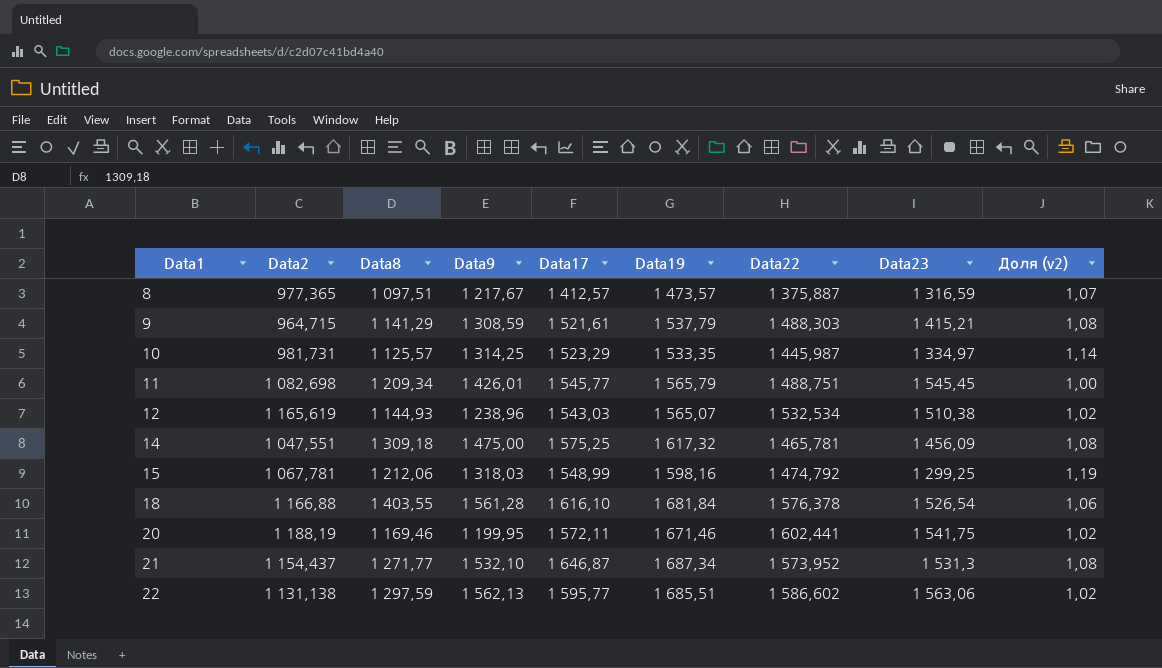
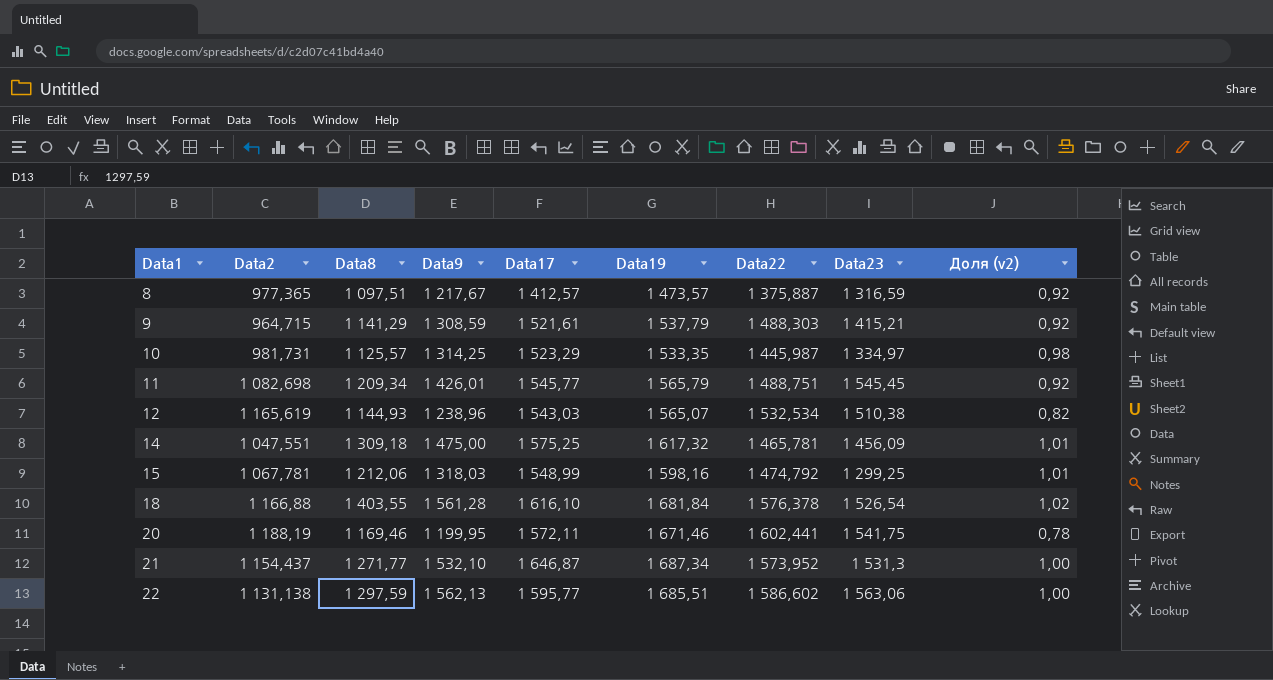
column Доля (v2) | formula: [Data17] / [Data23] -> [Data9] / [Data23]

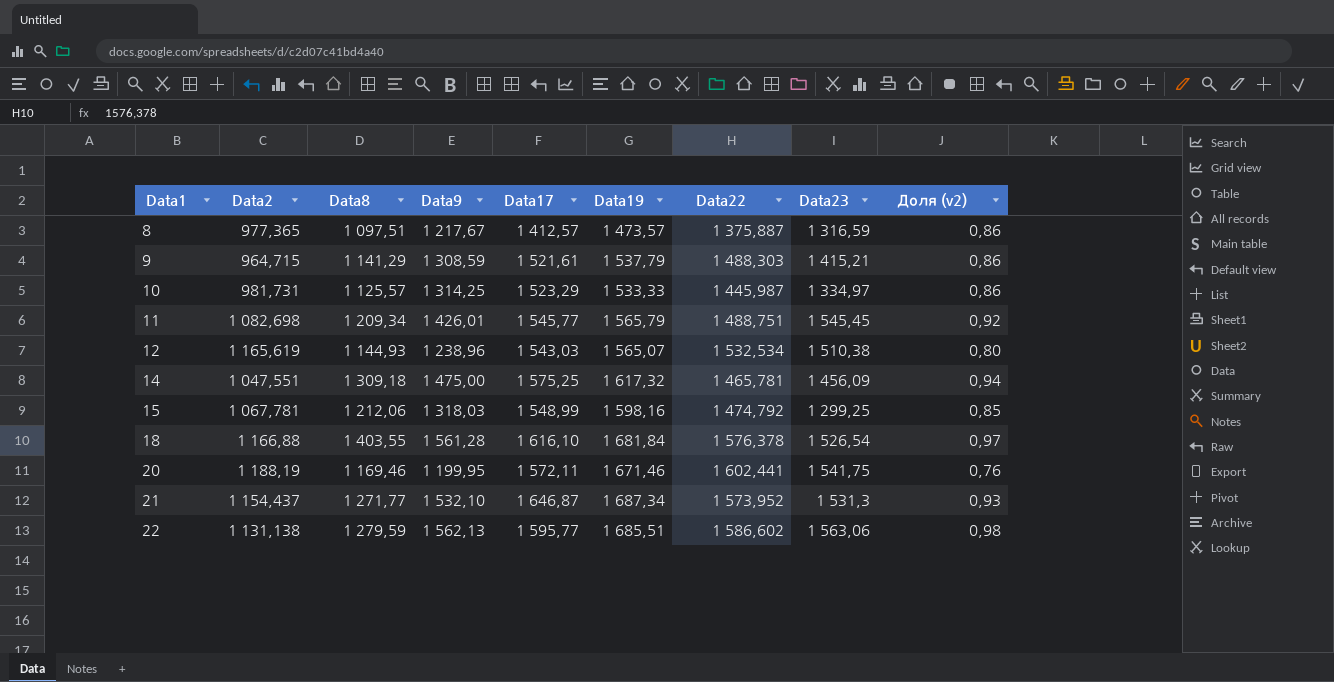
column Доля (v2) | formula: [Data9] / [Data23] -> [Data9] / [Data17]
10 | Data19: 1 533,35 -> 1 533,33
22 | Data8: 1 297,59 -> 1 279,59

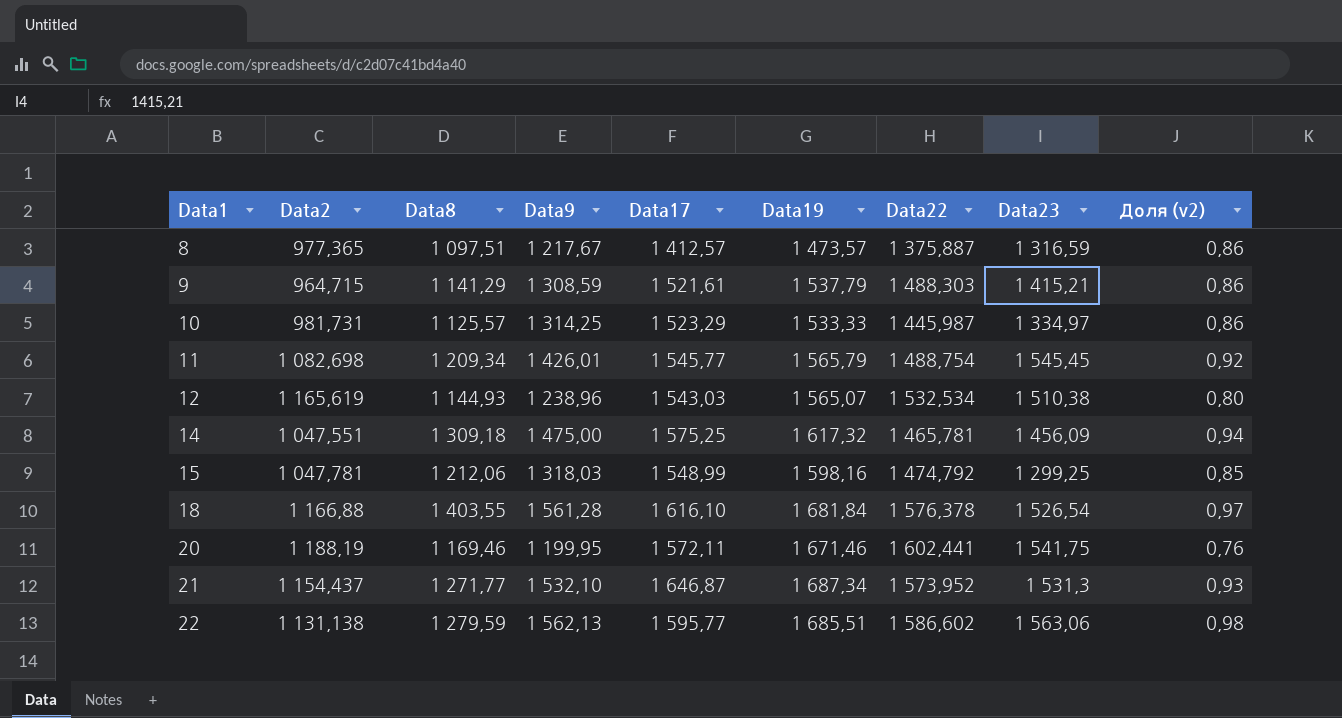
11 | Data22: 1 488,751 -> 1 488,754
15 | Data2: 1 067,781 -> 1 047,781

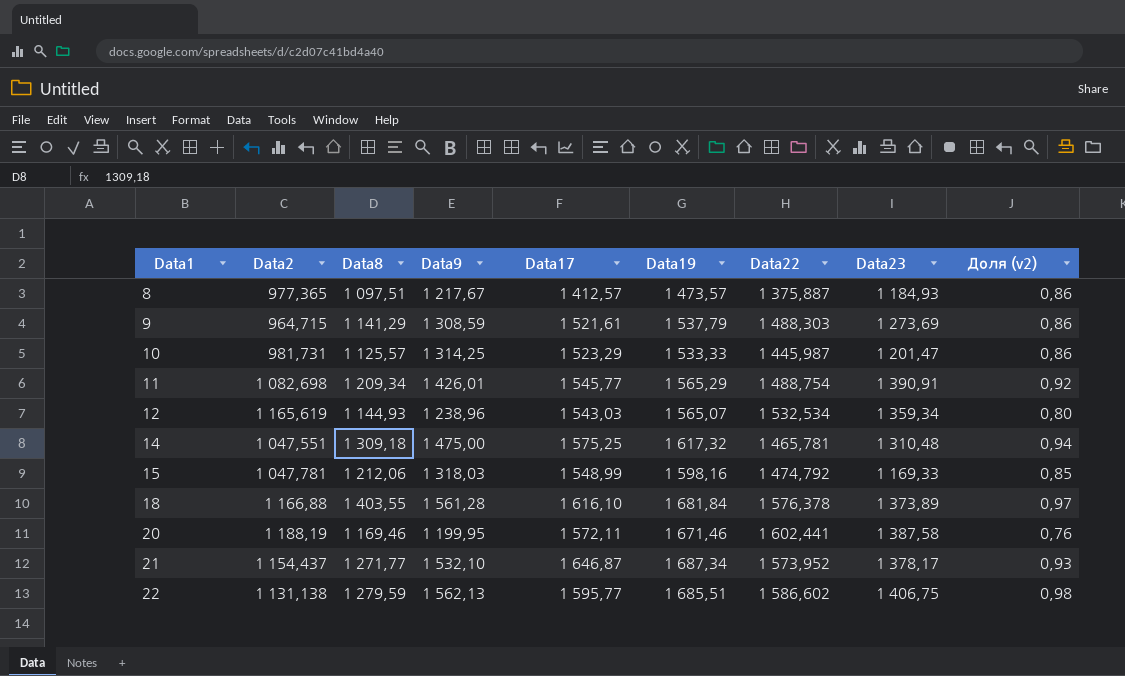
8 | Data23: 1 316,59 -> 1 184,93
9 | Data23: 1 415,21 -> 1 273,69
10 | Data23: 1 334,97 -> 1 201,47
11 | Data19: 1 565,79 -> 1 565,29
11 | Data23: 1 545,45 -> 1 390,91
12 | Data23: 1 510,38 -> 1 359,34
14 | Data23: 1 456,09 -> 1 310,48
15 | Data23: 1 299,25 -> 1 169,33
18 | Data23: 1 526,54 -> 1 373,89
20 | Data23: 1 541,75 -> 1 387,58
21 | Data23: 1 531,3 -> 1 378,17
22 | Data23: 1 563,06 -> 1 406,75

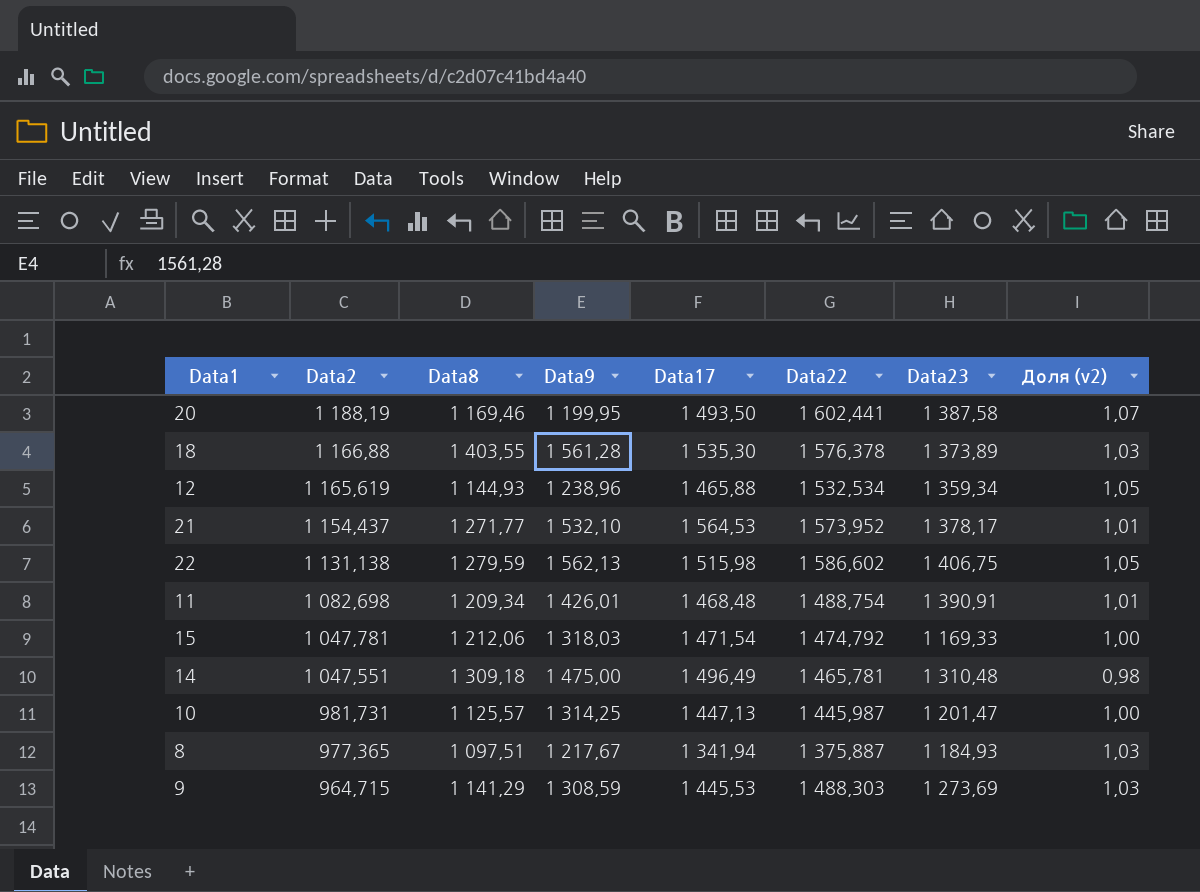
row order: Data1 ascending -> Data2 descending
column Data19 | position: 6 -> none
column Доля (v2) | formula: [Data9] / [Data17] -> [Data22] / [Data17]
20 | Data17: 1 572,11 -> 1 493,50
18 | Data17: 1 616,10 -> 1 535,30
12 | Data17: 1 543,03 -> 1 465,88
21 | Data17: 1 646,87 -> 1 564,53
22 | Data17: 1 595,77 -> 1 515,98
11 | Data17: 1 545,77 -> 1 468,48
15 | Data17: 1 548,99 -> 1 471,54
14 | Data17: 1 575,25 -> 1 496,49
10 | Data17: 1 523,29 -> 1 447,13
8 | Data17: 1 412,57 -> 1 341,94
9 | Data17: 1 521,61 -> 1 445,53

